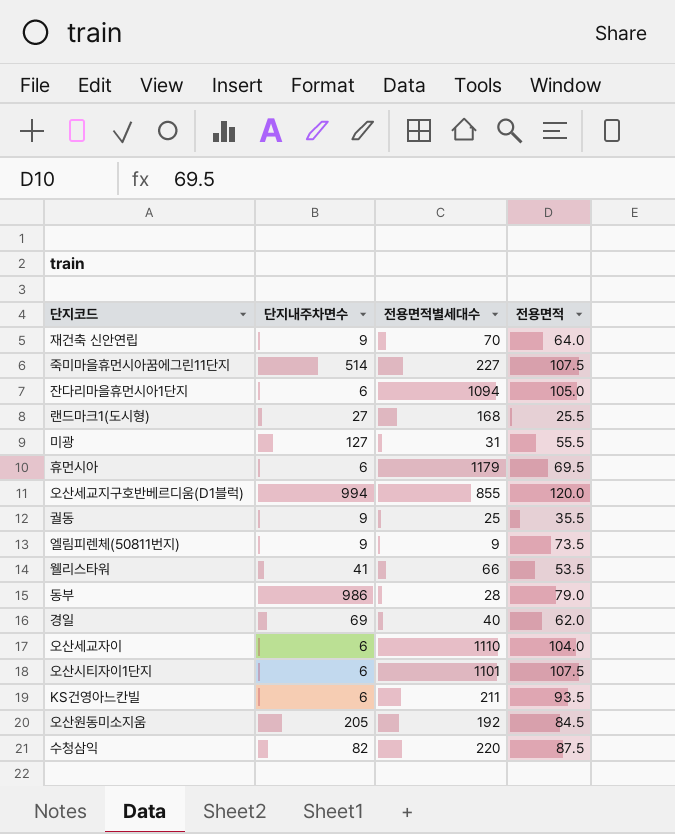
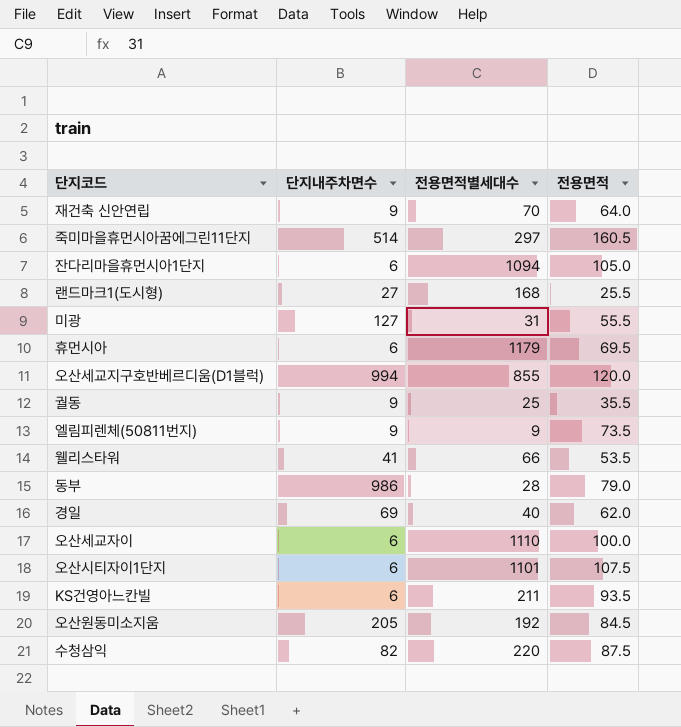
죽미마을휴먼시아꿈에그린11단지 | 전용면적별세대수: 227 -> 297
죽미마을휴먼시아꿈에그린11단지 | 전용면적: 107.5 -> 160.5
오산세교자이 | 전용면적: 104.0 -> 100.0

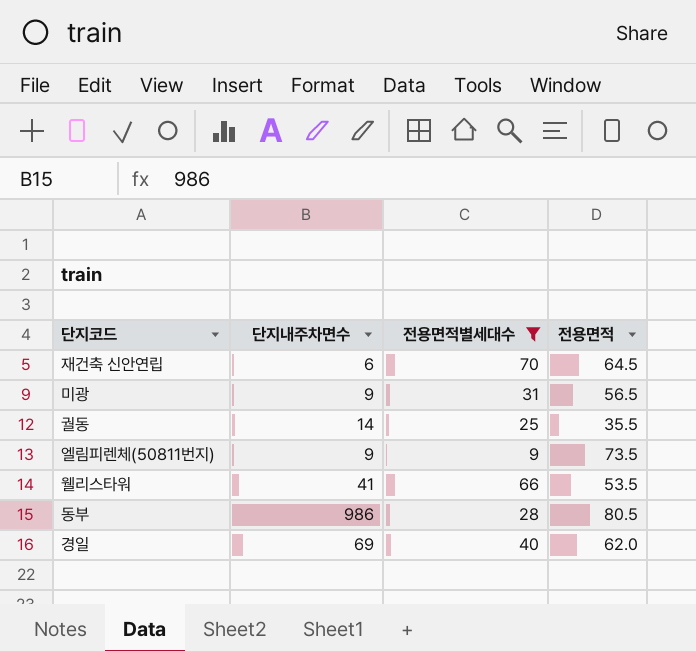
filter: none -> 전용면적별세대수 <= 70
재건축 신안연립 | 단지내주차면수: 9 -> 6
재건축 신안연립 | 전용면적: 64.0 -> 64.5
미광 | 단지내주차면수: 127 -> 9
미광 | 전용면적: 55.5 -> 56.5
궐동 | 단지내주차면수: 9 -> 14
동부 | 전용면적: 79.0 -> 80.5

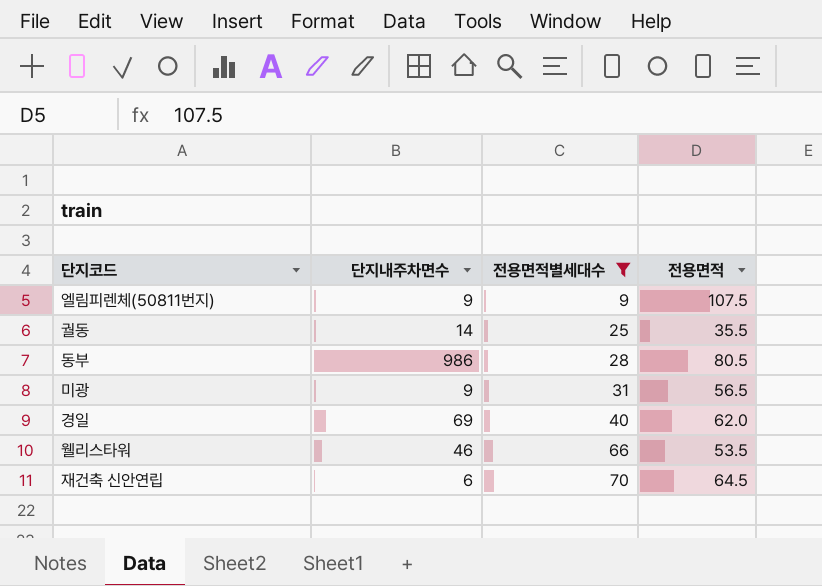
row order: none -> 전용면적별세대수 ascending
엘림피렌체(50811번지) | 전용면적: 73.5 -> 107.5
웰리스타워 | 단지내주차면수: 41 -> 46

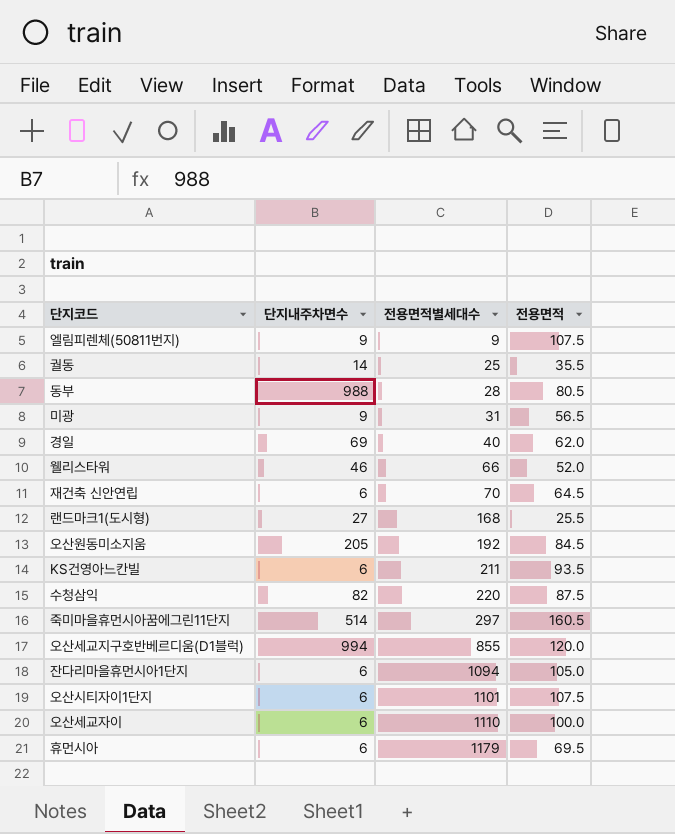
filter: 전용면적별세대수 <= 70 -> none
동부 | 단지내주차면수: 986 -> 988
웰리스타워 | 전용면적: 53.5 -> 52.0

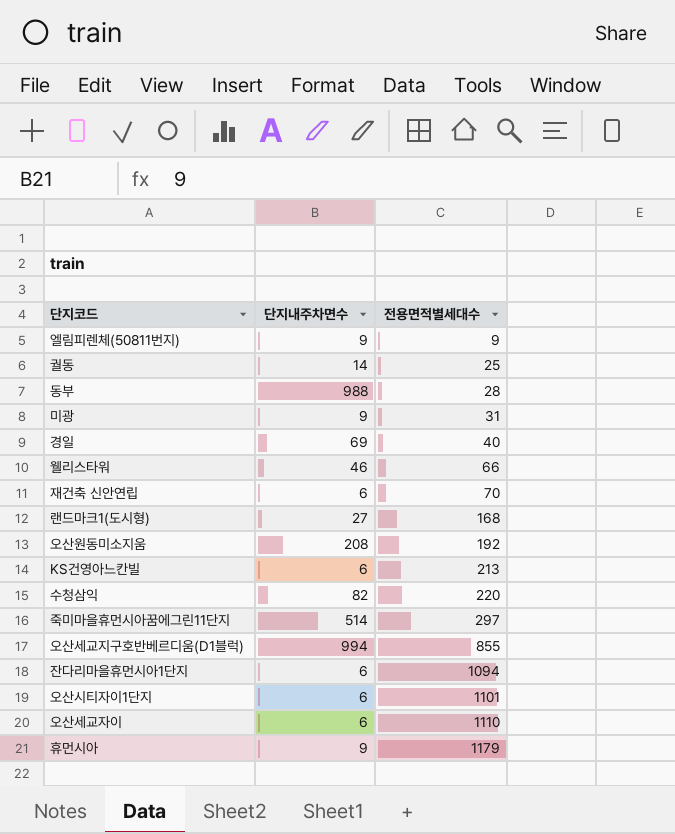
column 전용면적 | position: 4 -> none
오산원동미소지움 | 단지내주차면수: 205 -> 208
KS건영아느칸빌 | 전용면적별세대수: 211 -> 213
휴먼시아 | 단지내주차면수: 6 -> 9

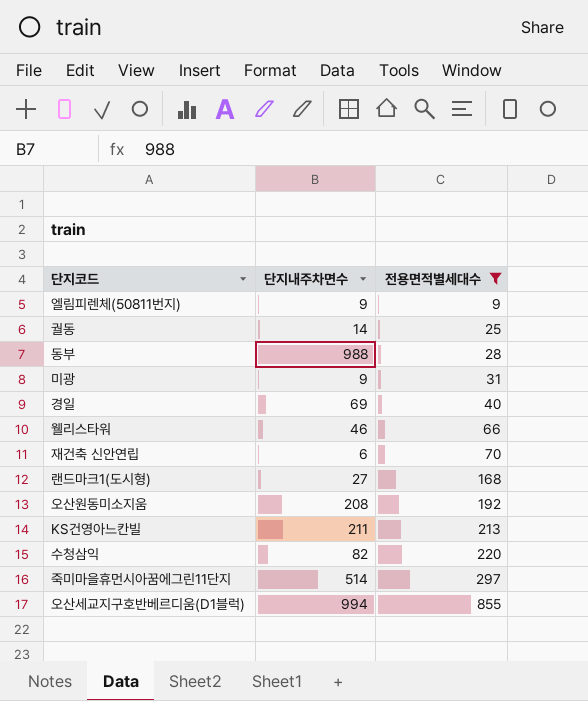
filter: none -> 전용면적별세대수 <= 855
KS건영아느칸빌 | 단지내주차면수: 6 -> 211

